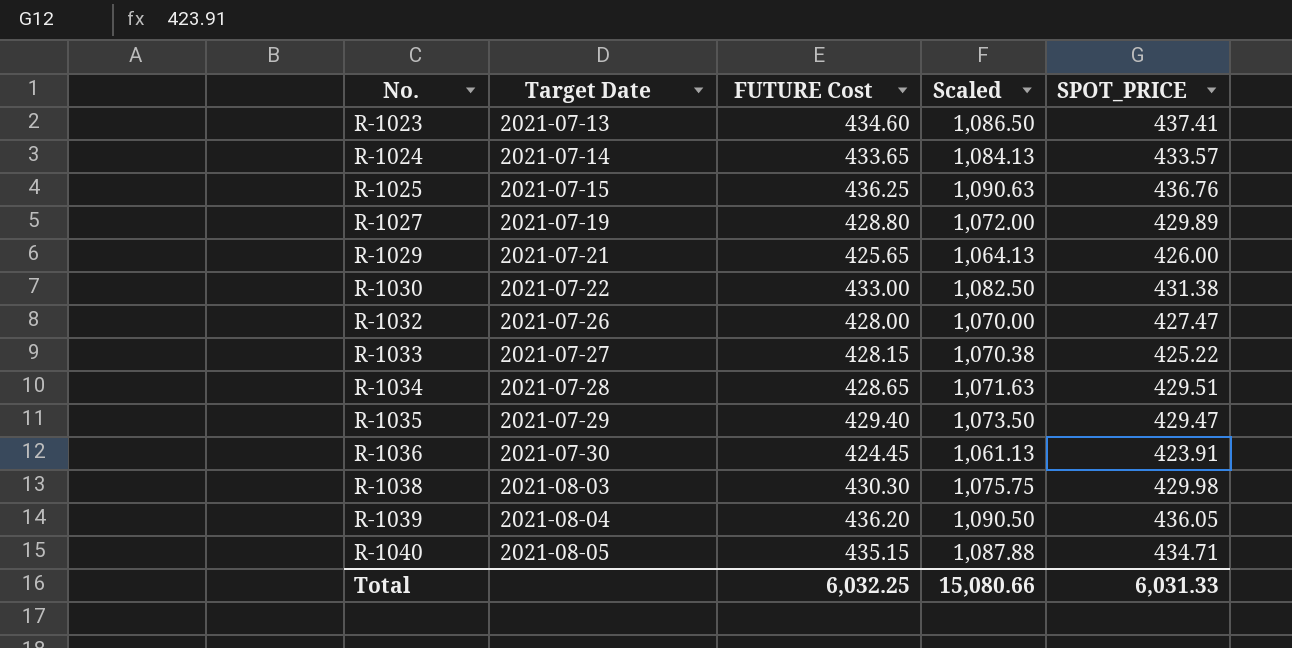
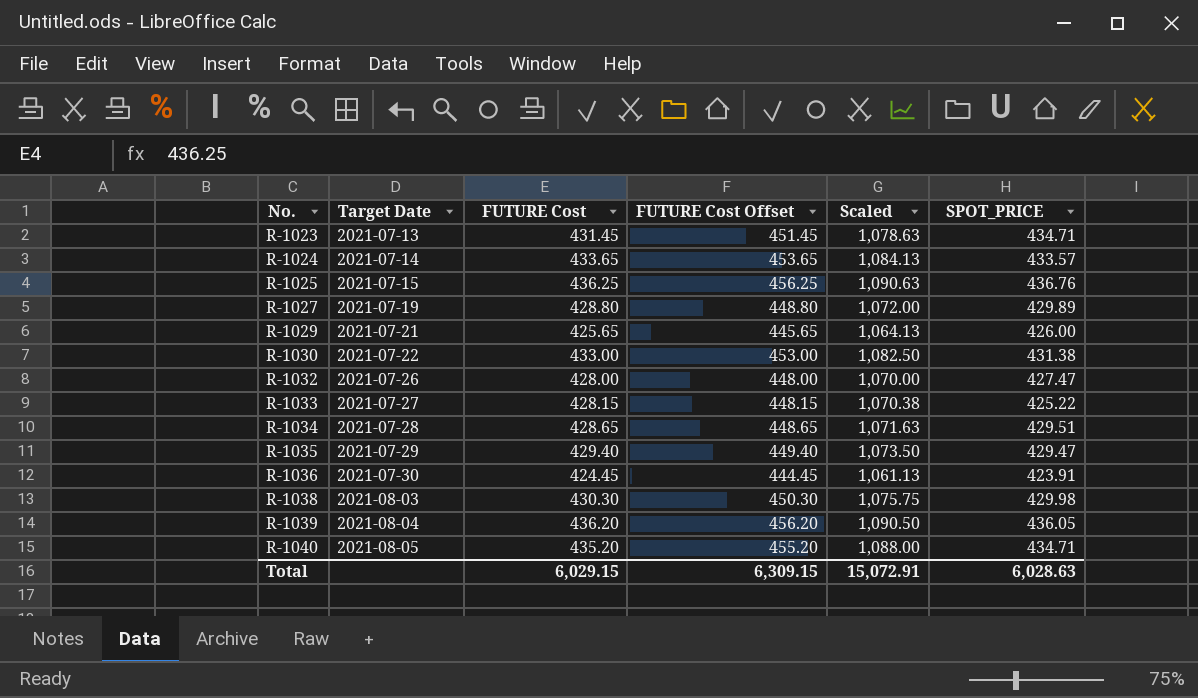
column FUTURE Cost Offset | formula: none -> [FUTURE Cost] + 20
R-1023 | FUTURE Cost: 434.60 -> 431.45
R-1023 | Scaled: 1,086.50 -> 1,078.63
R-1023 | SPOT_PRICE: 437.41 -> 434.71
R-1040 | FUTURE Cost: 435.15 -> 435.20
R-1040 | Scaled: 1,087.88 -> 1,088.00
Total | FUTURE Cost: 6,032.25 -> 6,029.15
Total | Scaled: 15,080.66 -> 15,072.91
Total | SPOT_PRICE: 6,031.33 -> 6,028.63

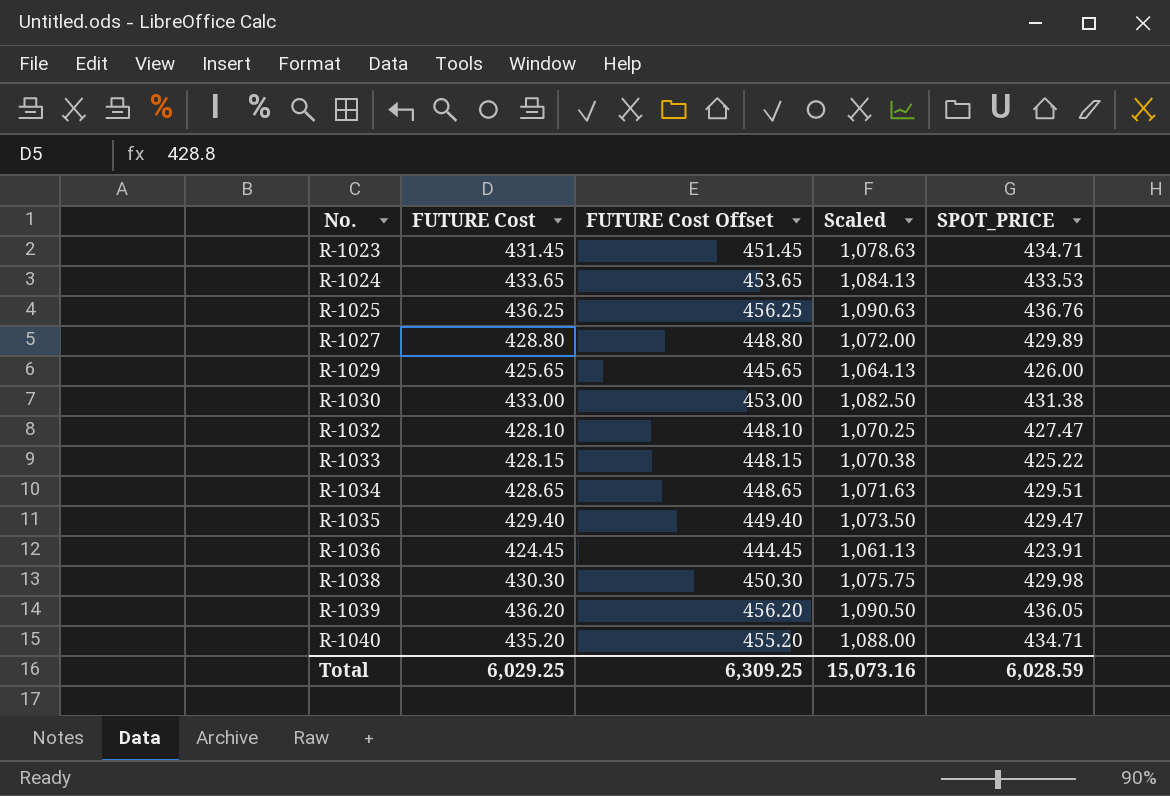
column Target Date | position: 2 -> none
R-1024 | SPOT_PRICE: 433.57 -> 433.53
R-1032 | FUTURE Cost: 428.00 -> 428.10
R-1032 | FUTURE Cost Offset: 448.00 -> 448.10
R-1032 | Scaled: 1,070.00 -> 1,070.25
Total | FUTURE Cost: 6,029.15 -> 6,029.25
Total | FUTURE Cost Offset: 6,309.15 -> 6,309.25
Total | Scaled: 15,072.91 -> 15,073.16
Total | SPOT_PRICE: 6,028.63 -> 6,028.59

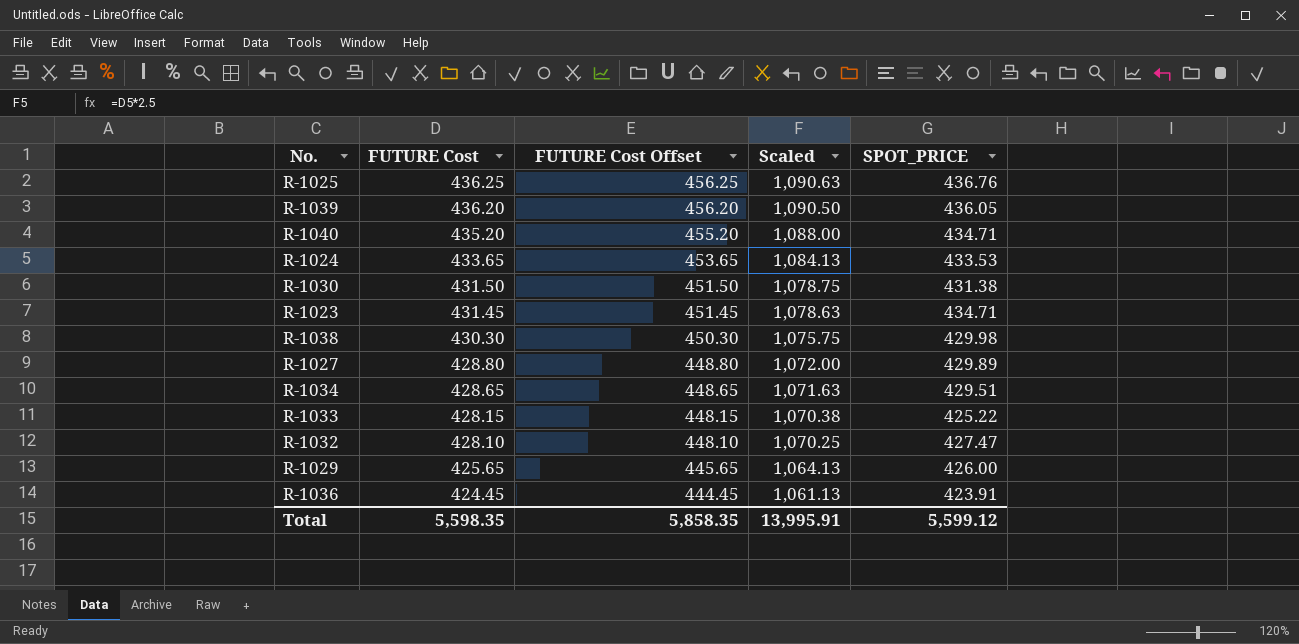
row order: No. ascending -> FUTURE Cost descending
row R-1035: 429.40 | 449.40 | 1,073.50 | 429.47 -> none
R-1030 | FUTURE Cost: 433.00 -> 431.50
R-1030 | FUTURE Cost Offset: 453.00 -> 451.50
R-1030 | Scaled: 1,082.50 -> 1,078.75
Total | FUTURE Cost: 6,029.25 -> 5,598.35
Total | FUTURE Cost Offset: 6,309.25 -> 5,858.35
Total | Scaled: 15,073.16 -> 13,995.91
Total | SPOT_PRICE: 6,028.59 -> 5,599.12

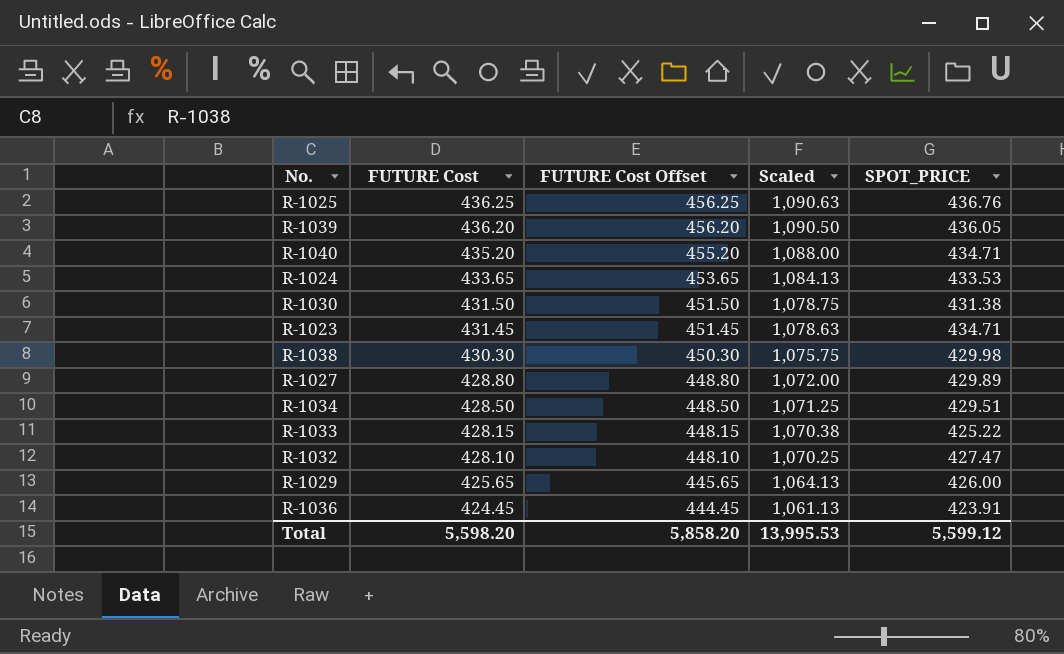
R-1034 | FUTURE Cost: 428.65 -> 428.50
R-1034 | FUTURE Cost Offset: 448.65 -> 448.50
R-1034 | Scaled: 1,071.63 -> 1,071.25
Total | FUTURE Cost: 5,598.35 -> 5,598.20
Total | FUTURE Cost Offset: 5,858.35 -> 5,858.20
Total | Scaled: 13,995.91 -> 13,995.53

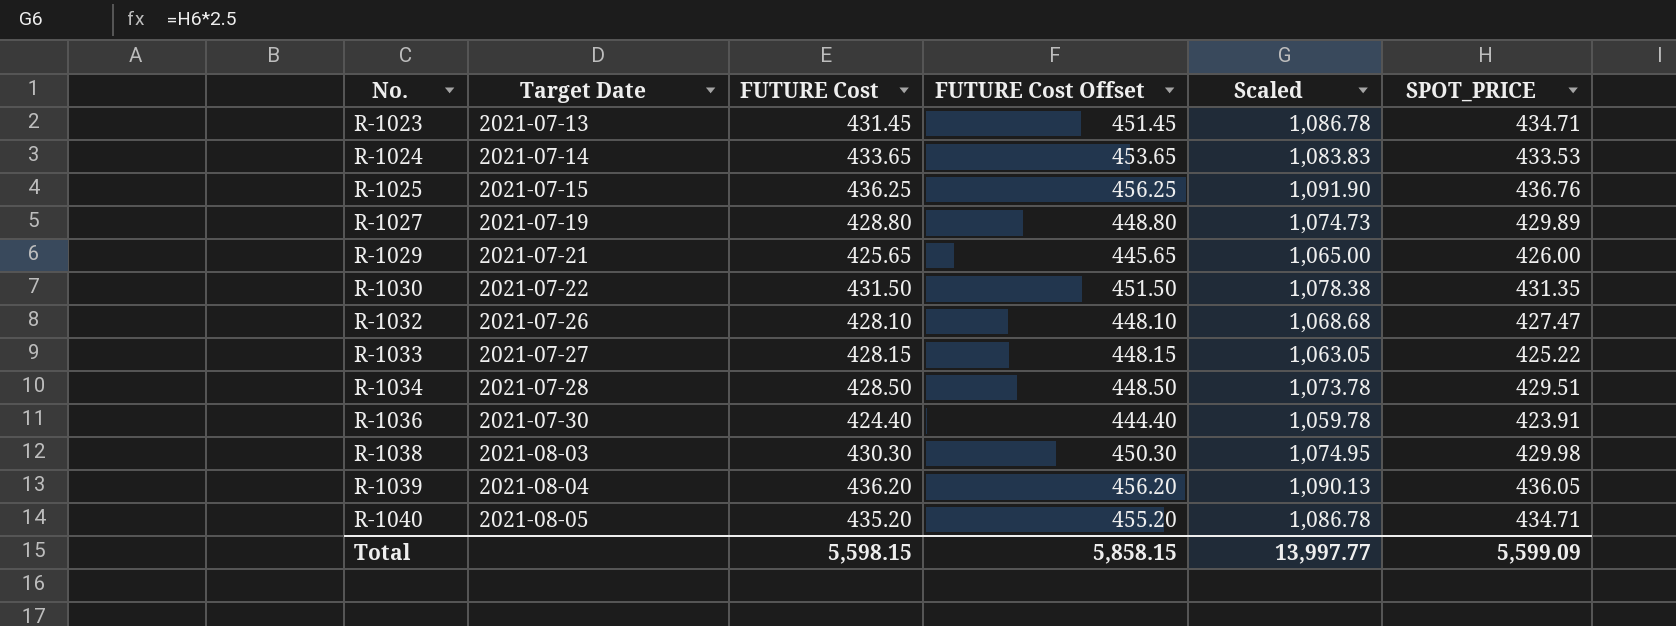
row order: FUTURE Cost descending -> No. ascending
column Target Date | position: none -> 2
column Scaled | formula: [FUTURE Cost] * 2.5 -> [SPOT_PRICE] * 2.5
R-1030 | SPOT_PRICE: 431.38 -> 431.35
R-1036 | FUTURE Cost: 424.45 -> 424.40
R-1036 | FUTURE Cost Offset: 444.45 -> 444.40
Total | FUTURE Cost: 5,598.20 -> 5,598.15
Total | FUTURE Cost Offset: 5,858.20 -> 5,858.15
Total | Scaled: 13,995.53 -> 13,997.77
Total | SPOT_PRICE: 5,599.12 -> 5,599.09

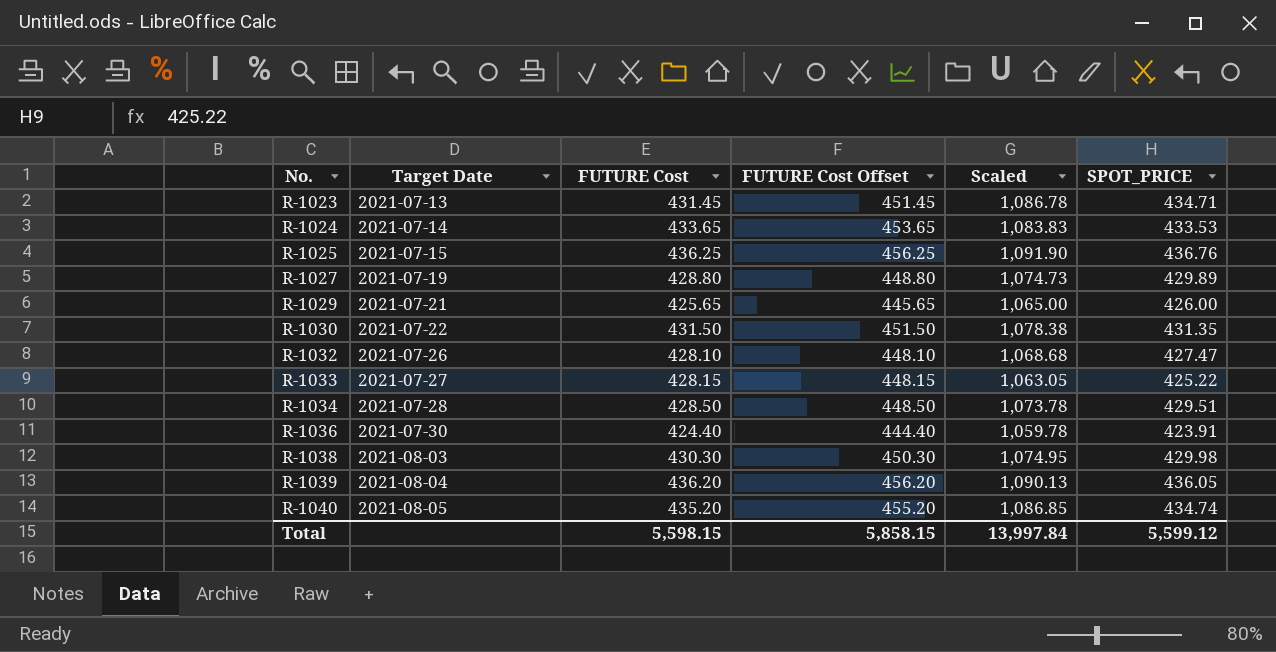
R-1040 | Scaled: 1,086.78 -> 1,086.85
R-1040 | SPOT_PRICE: 434.71 -> 434.74
Total | Scaled: 13,997.77 -> 13,997.84
Total | SPOT_PRICE: 5,599.09 -> 5,599.12

